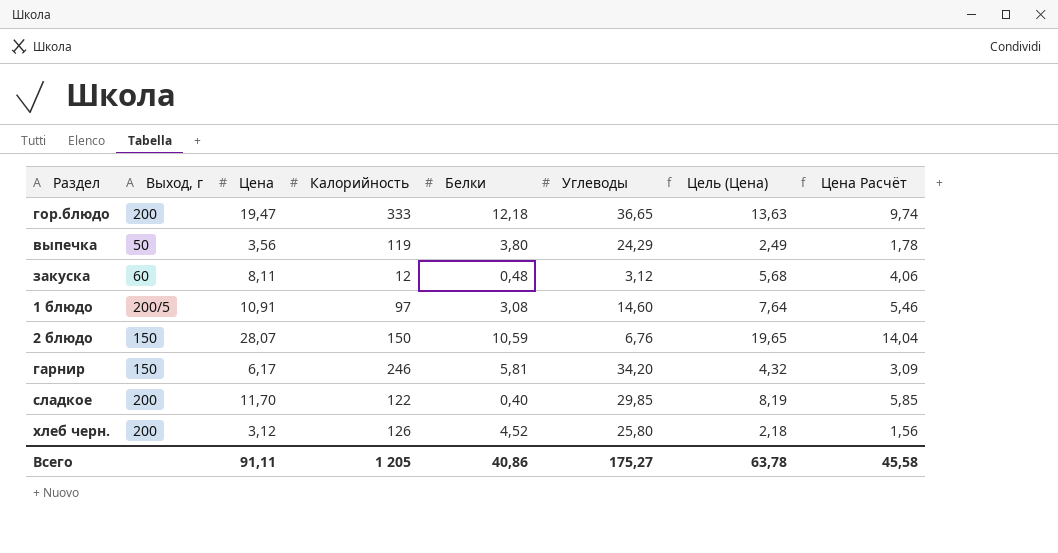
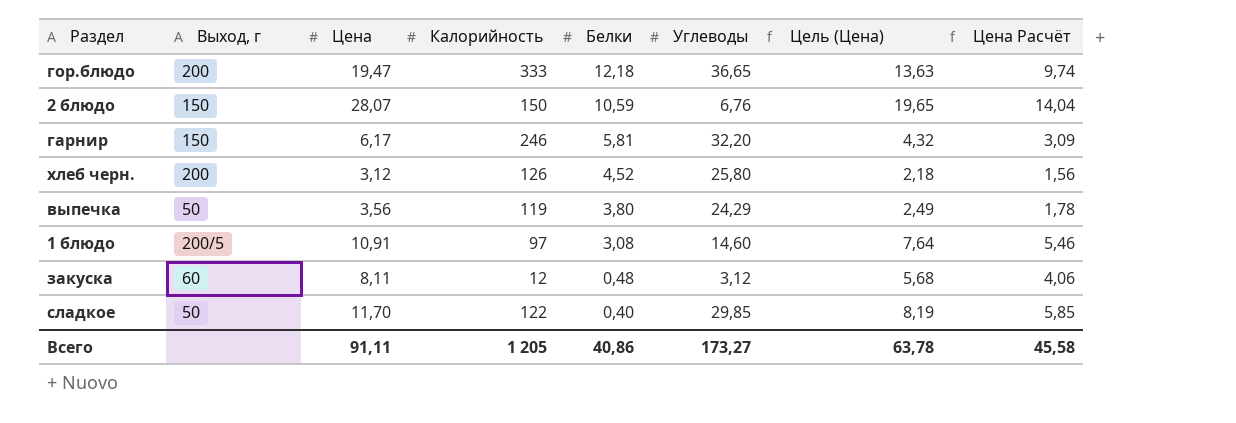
row order: none -> Белки descending
гарнир | Углеводы: 34,20 -> 32,20
сладкое | Выход, г: 200 -> 50
Всего | Углеводы: 175,27 -> 173,27

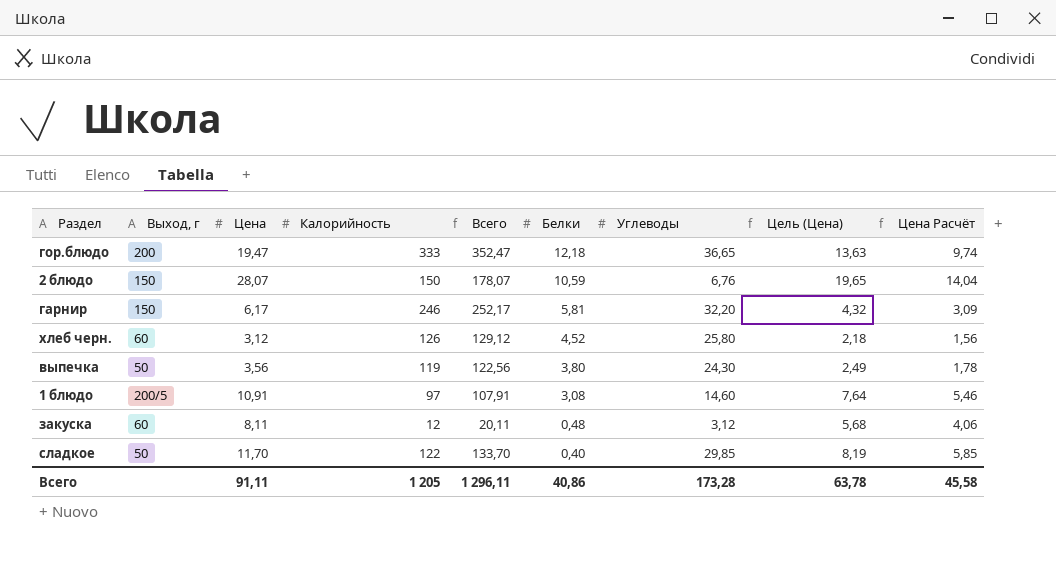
column Всего | formula: none -> [Цена] + [Калорийность]
хлеб черн. | Выход, г: 200 -> 60
выпечка | Углеводы: 24,29 -> 24,30
Всего | Углеводы: 173,27 -> 173,28

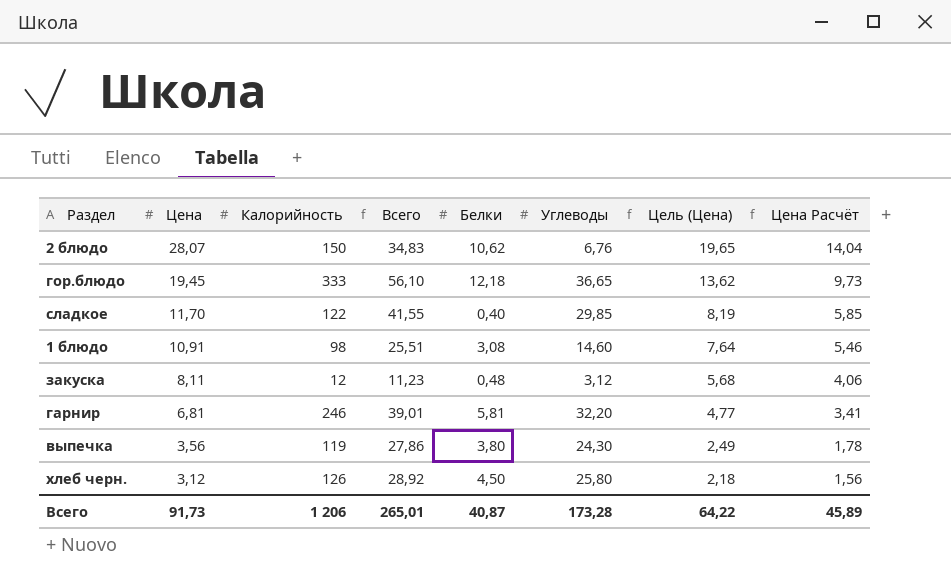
row order: Белки descending -> Цена descending
column Выход, г | position: 2 -> none
column Всего | formula: [Цена] + [Калорийность] -> [Цена] + [Углеводы]
2 блюдо | Белки: 10,59 -> 10,62
гор.блюдо | Цена: 19,47 -> 19,45
гор.блюдо | Цель (Цена): 13,63 -> 13,62
гор.блюдо | Цена Расчёт: 9,74 -> 9,73
1 блюдо | Калорийность: 97 -> 98
гарнир | Цена: 6,17 -> 6,81
гарнир | Цель (Цена): 4,32 -> 4,77
гарнир | Цена Расчёт: 3,09 -> 3,41
хлеб черн. | Белки: 4,52 -> 4,50
Всего | Цена: 91,11 -> 91,73
Всего | Калорийность: 1 205 -> 1 206
Всего | Всего: 1 296,11 -> 265,01
Всего | Белки: 40,86 -> 40,87
Всего | Цель (Цена): 63,78 -> 64,22
Всего | Цена Расчёт: 45,58 -> 45,89

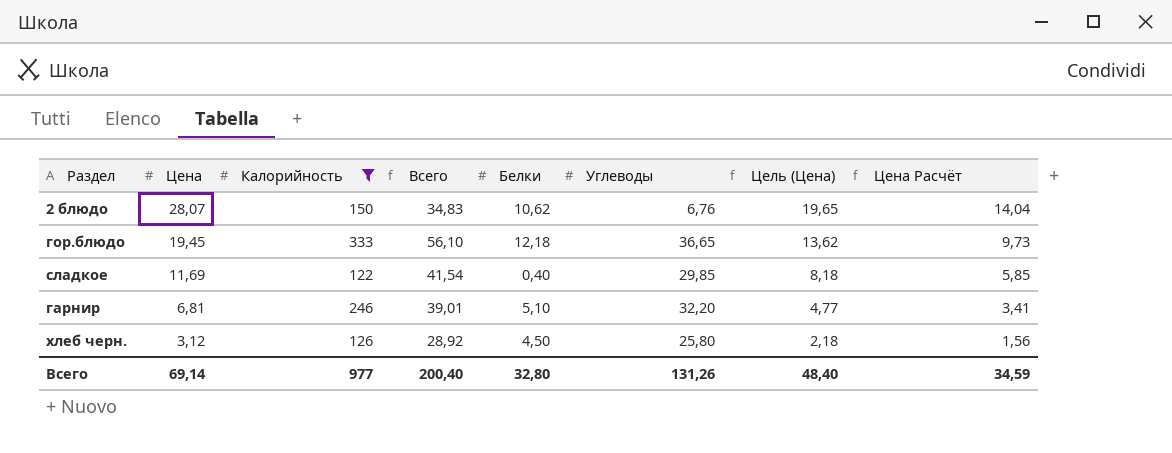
filter: none -> Калорийность >= 122
сладкое | Цена: 11,70 -> 11,69
сладкое | Всего: 41,55 -> 41,54
сладкое | Цель (Цена): 8,19 -> 8,18
гарнир | Белки: 5,81 -> 5,10
Всего | Цена: 91,73 -> 69,14
Всего | Калорийность: 1 206 -> 977
Всего | Всего: 265,01 -> 200,40
Всего | Белки: 40,87 -> 32,80
Всего | Углеводы: 173,28 -> 131,26
Всего | Цель (Цена): 64,22 -> 48,40
Всего | Цена Расчёт: 45,89 -> 34,59

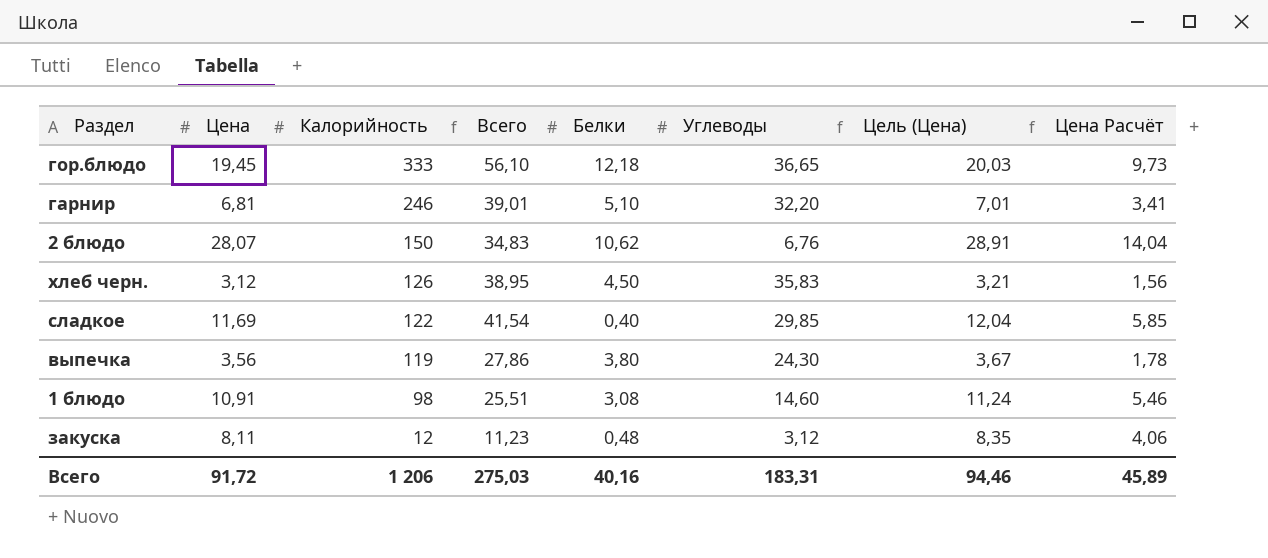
filter: Калорийность >= 122 -> none
row order: Цена descending -> Калорийность descending
column Цель (Цена) | formula: [Цена] * 0,7 -> [Цена] * 1,03
хлеб черн. | Всего: 28,92 -> 38,95
хлеб черн. | Углеводы: 25,80 -> 35,83
Всего | Цена: 69,14 -> 91,72
Всего | Калорийность: 977 -> 1 206
Всего | Всего: 200,40 -> 275,03
Всего | Белки: 32,80 -> 40,16
Всего | Углеводы: 131,26 -> 183,31
Всего | Цель (Цена): 48,40 -> 94,46
Всего | Цена Расчёт: 34,59 -> 45,89

